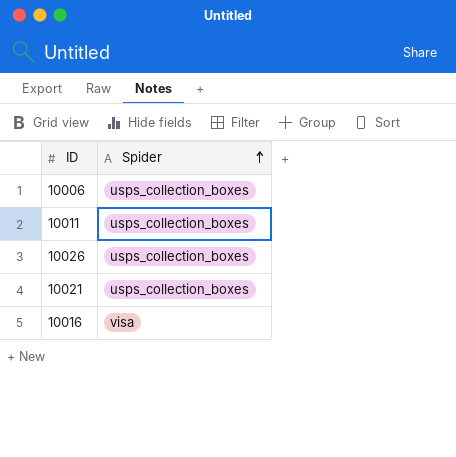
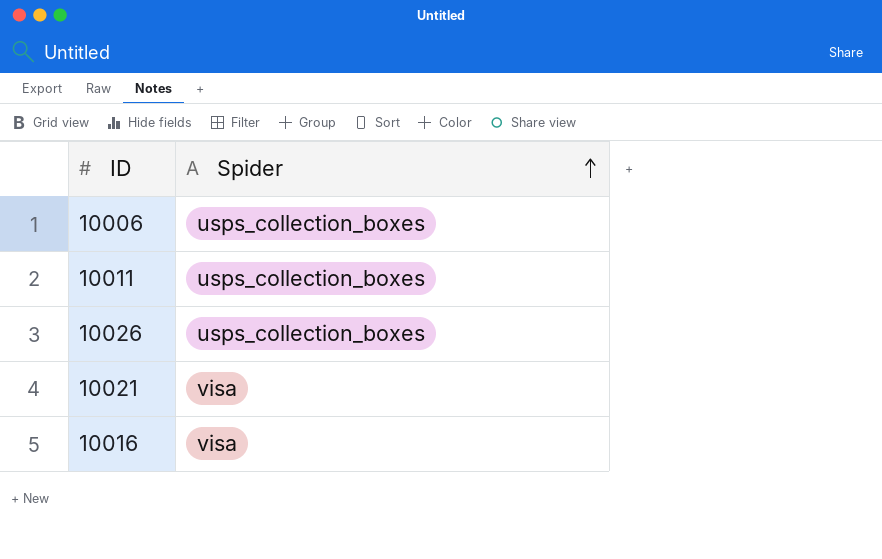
10021 | Spider: usps_collection_boxes -> visa

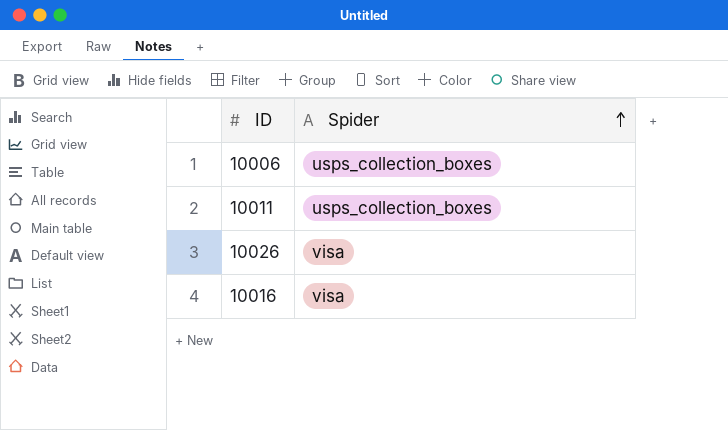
row 10021: visa -> none
10026 | Spider: usps_collection_boxes -> visa

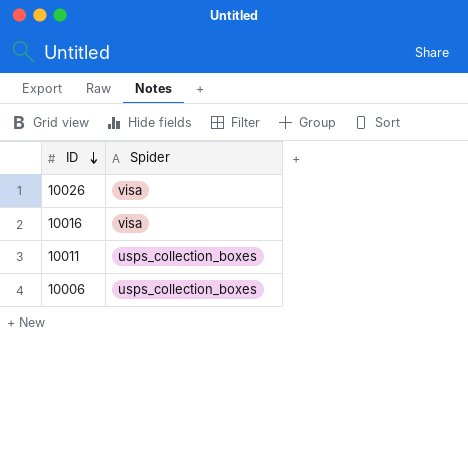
row order: Spider ascending -> ID descending

